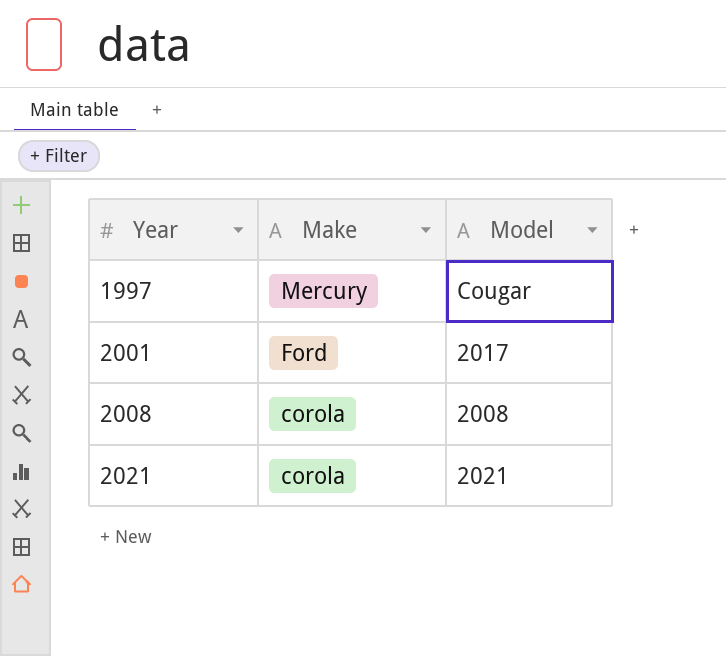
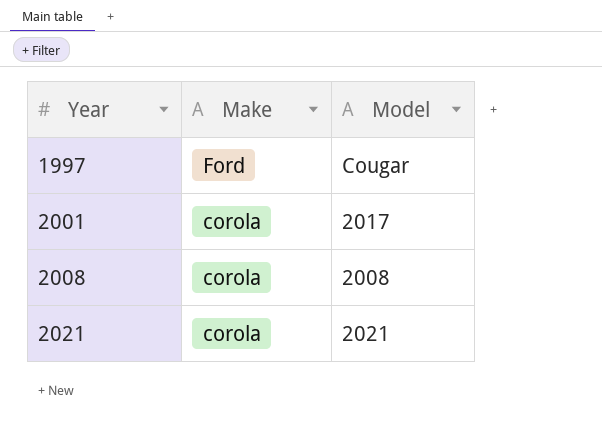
1997 | Make: Mercury -> Ford
2001 | Make: Ford -> corola

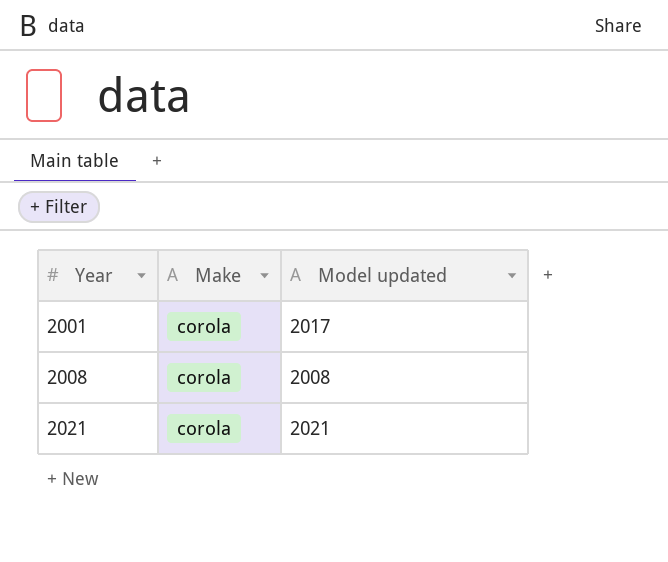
column name: Model -> Model updated
row 1997: Ford | Cougar -> none

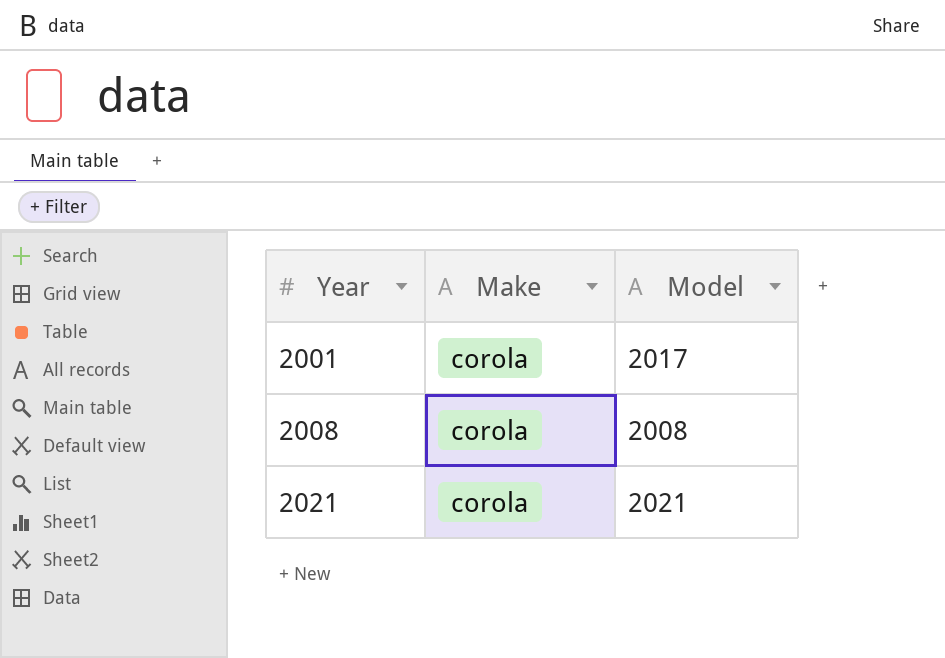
column name: Model updated -> Model

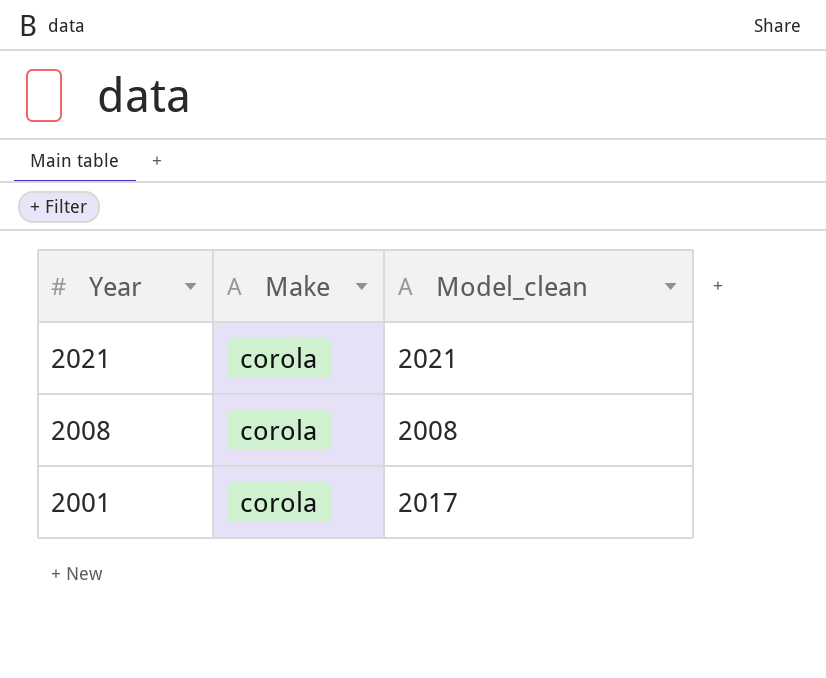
row order: Year ascending -> Year descending
column name: Model -> Model_clean

